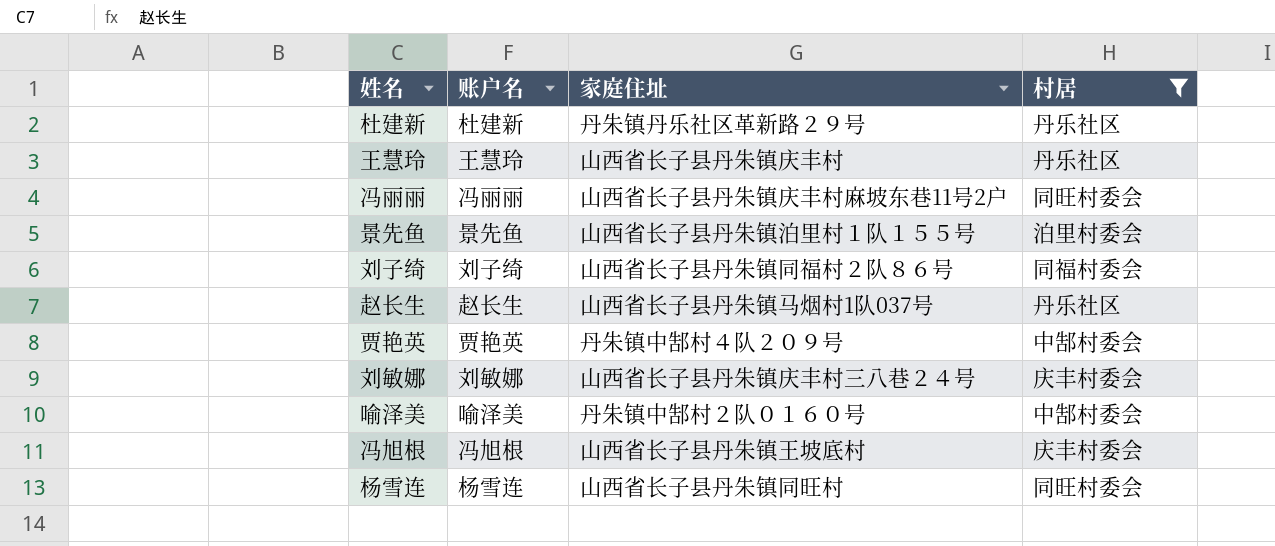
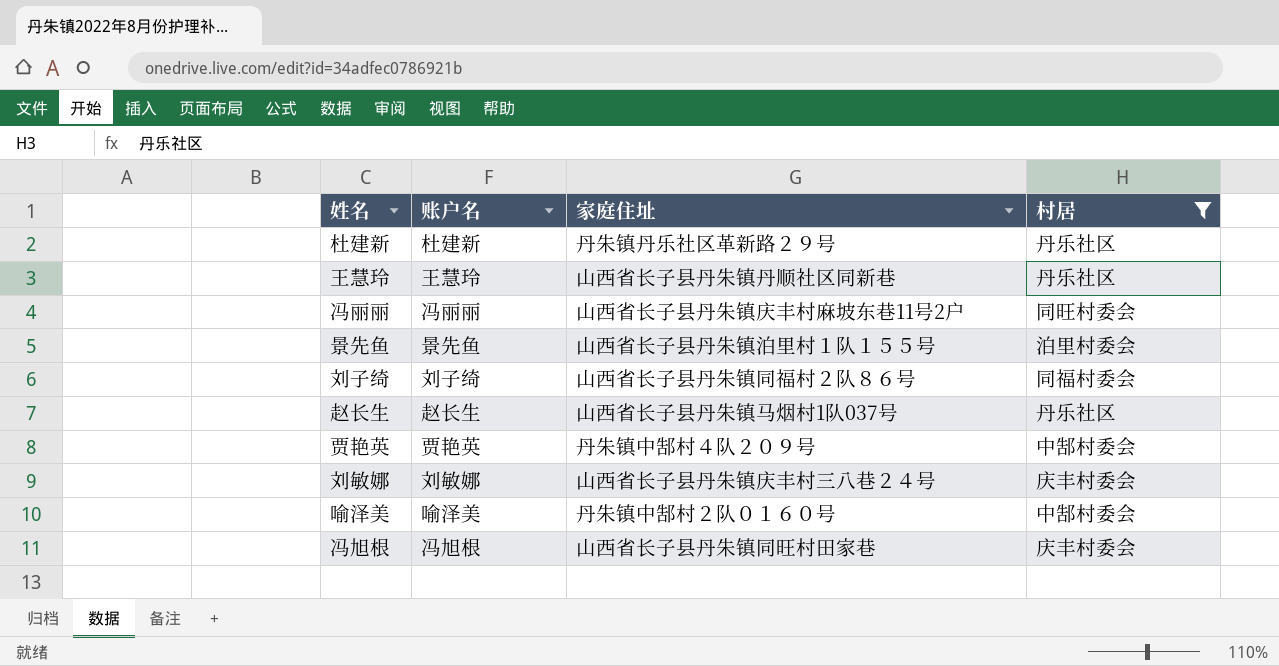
row 杨雪连: 杨雪连 | 山西省长子县丹朱镇同旺村 | 同旺村委会 -> none
王慧玲 | 家庭住址: 山西省长子县丹朱镇庆丰村 -> 山西省长子县丹朱镇丹顺社区同新巷
冯旭根 | 家庭住址: 山西省长子县丹朱镇王坡底村 -> 山西省长子县丹朱镇同旺村田家巷

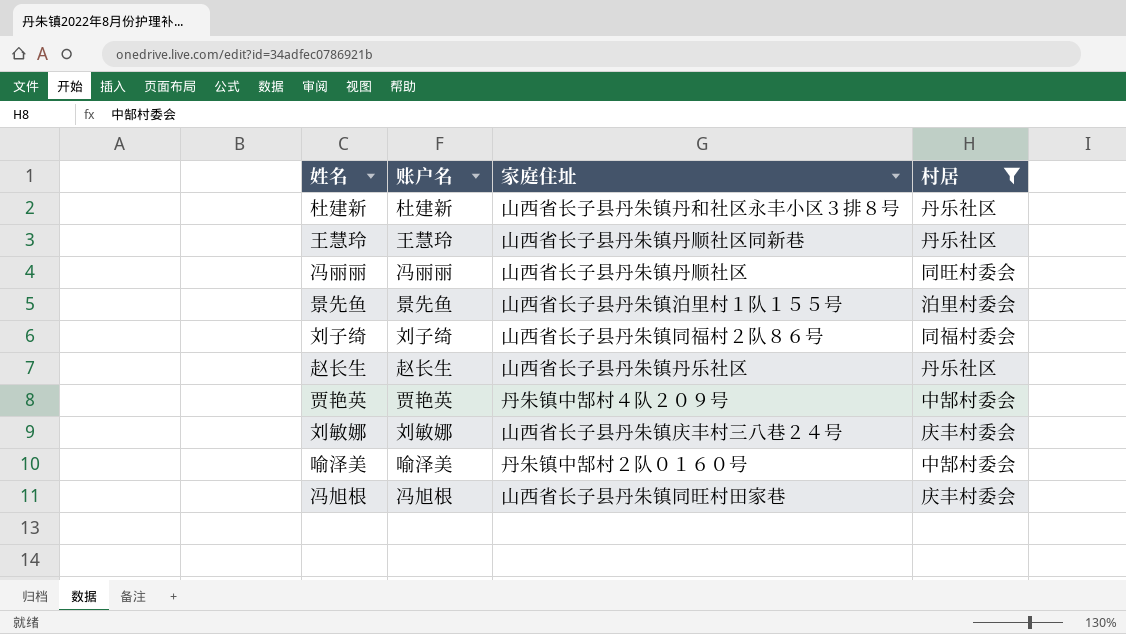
杜建新 | 家庭住址: 丹朱镇丹乐社区革新路２９号 -> 山西省长子县丹朱镇丹和社区永丰小区３排８号
冯丽丽 | 家庭住址: 山西省长子县丹朱镇庆丰村麻坡东巷11号2户 -> 山西省长子县丹朱镇丹顺社区
赵长生 | 家庭住址: 山西省长子县丹朱镇马烟村1队037号 -> 山西省长子县丹朱镇丹乐社区

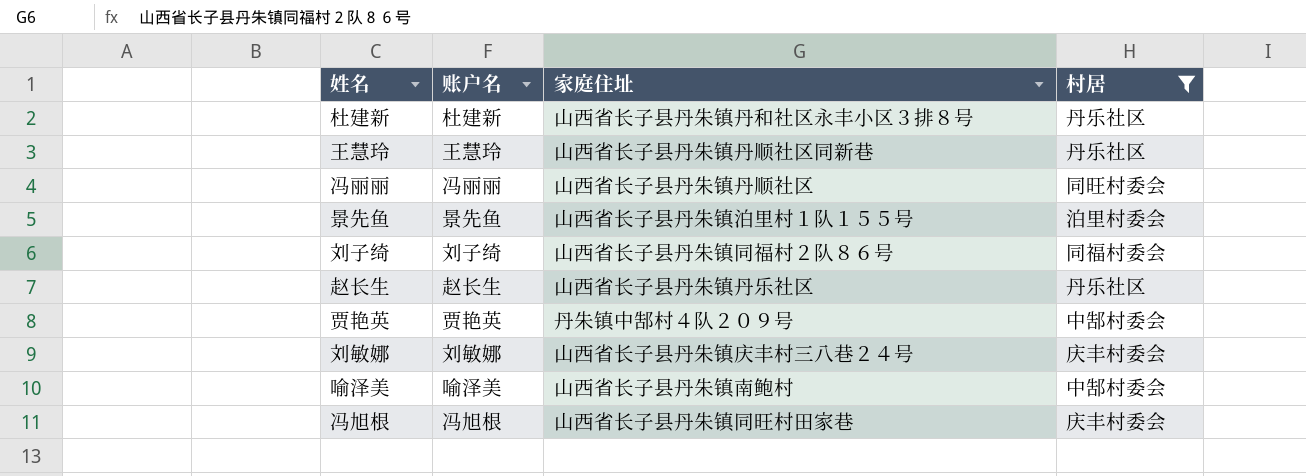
喻泽美 | 家庭住址: 丹朱镇中郜村２队０１６０号 -> 山西省长子县丹朱镇南鲍村

